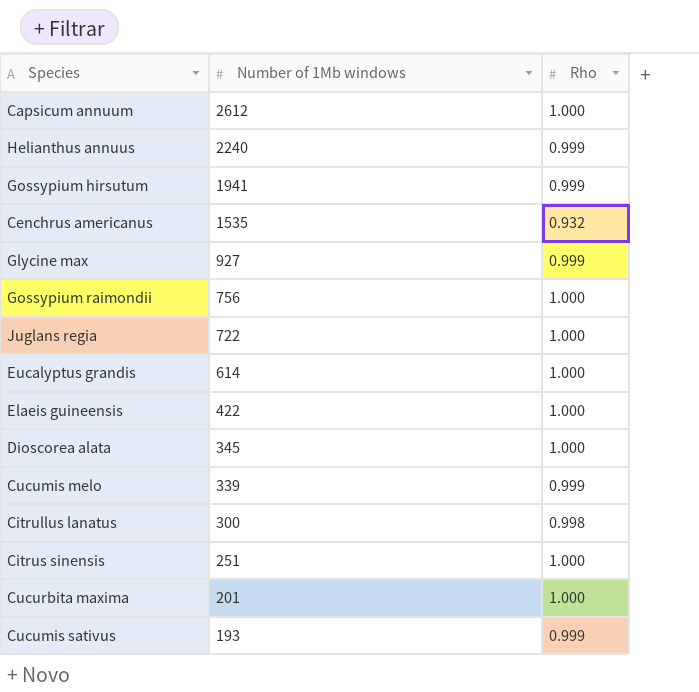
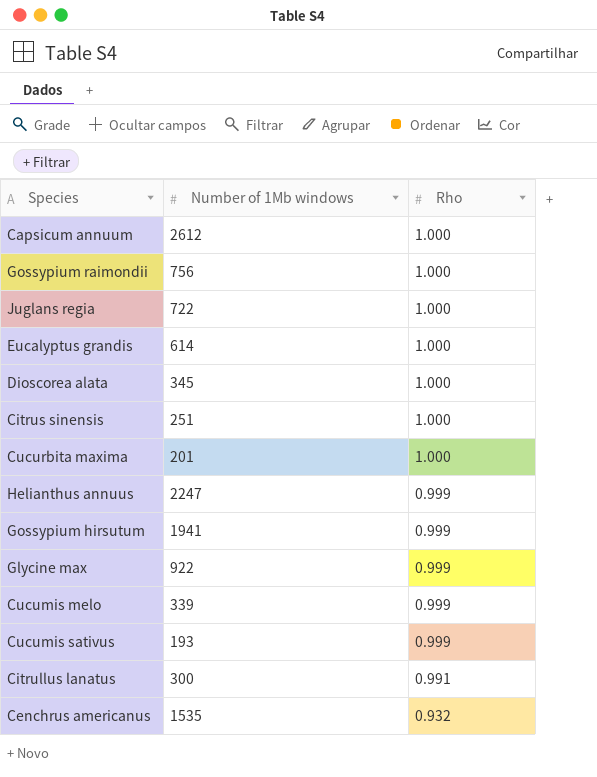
row order: Number of 1Mb windows descending -> Rho descending
row Elaeis guineensis: 422 | 1.000 -> none
Helianthus annuus | Number of 1Mb windows: 2240 -> 2247
Glycine max | Number of 1Mb windows: 927 -> 922
Citrullus lanatus | Rho: 0.998 -> 0.991

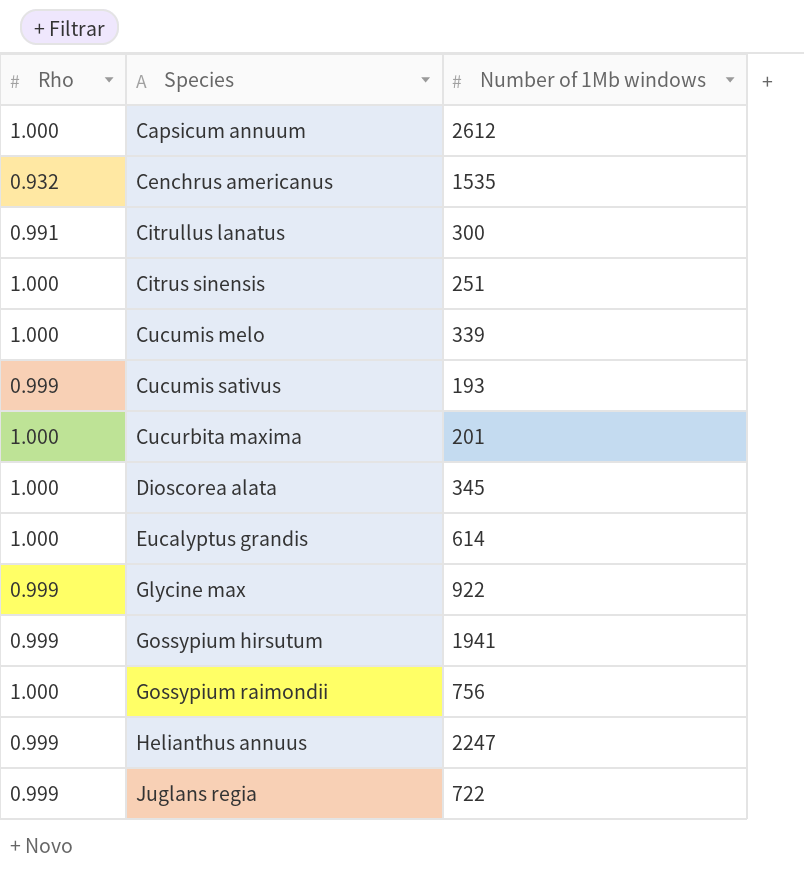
row order: Rho descending -> Species ascending
column Rho | position: 3 -> 1
Cucumis melo | Rho: 0.999 -> 1.000
Juglans regia | Rho: 1.000 -> 0.999

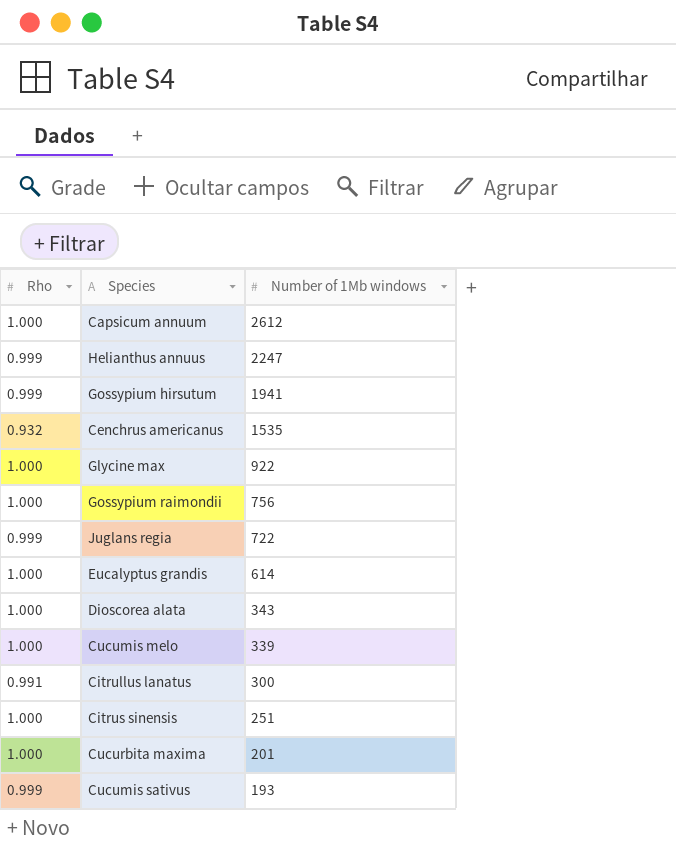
row order: Species ascending -> Number of 1Mb windows descending
Glycine max | Rho: 0.999 -> 1.000
Dioscorea alata | Number of 1Mb windows: 345 -> 343

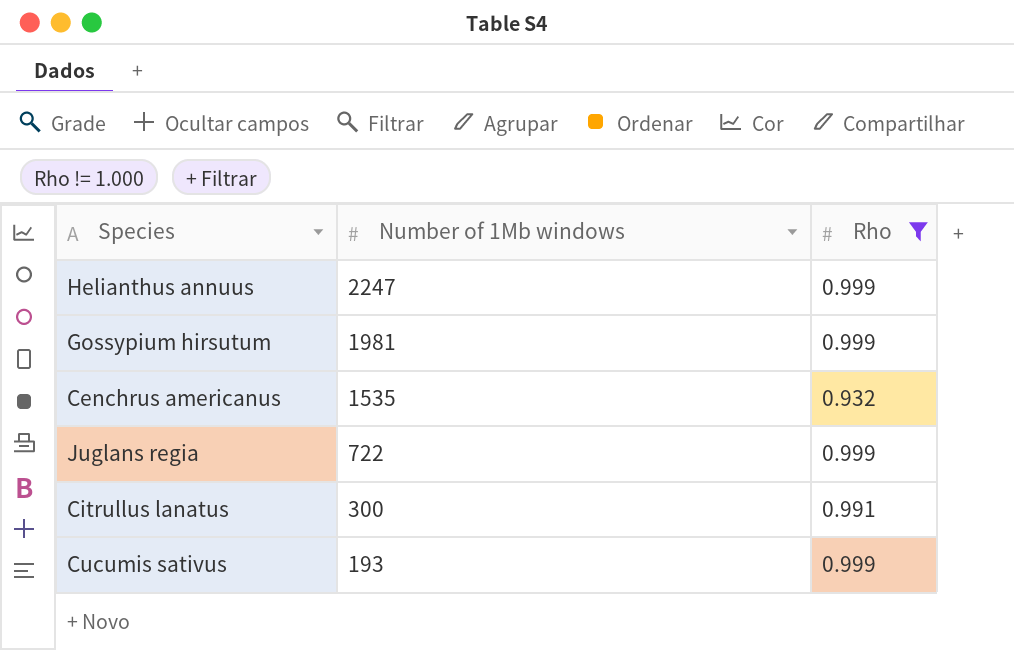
filter: none -> Rho != 1.000
column Rho | position: 1 -> 3
Gossypium hirsutum | Number of 1Mb windows: 1941 -> 1981

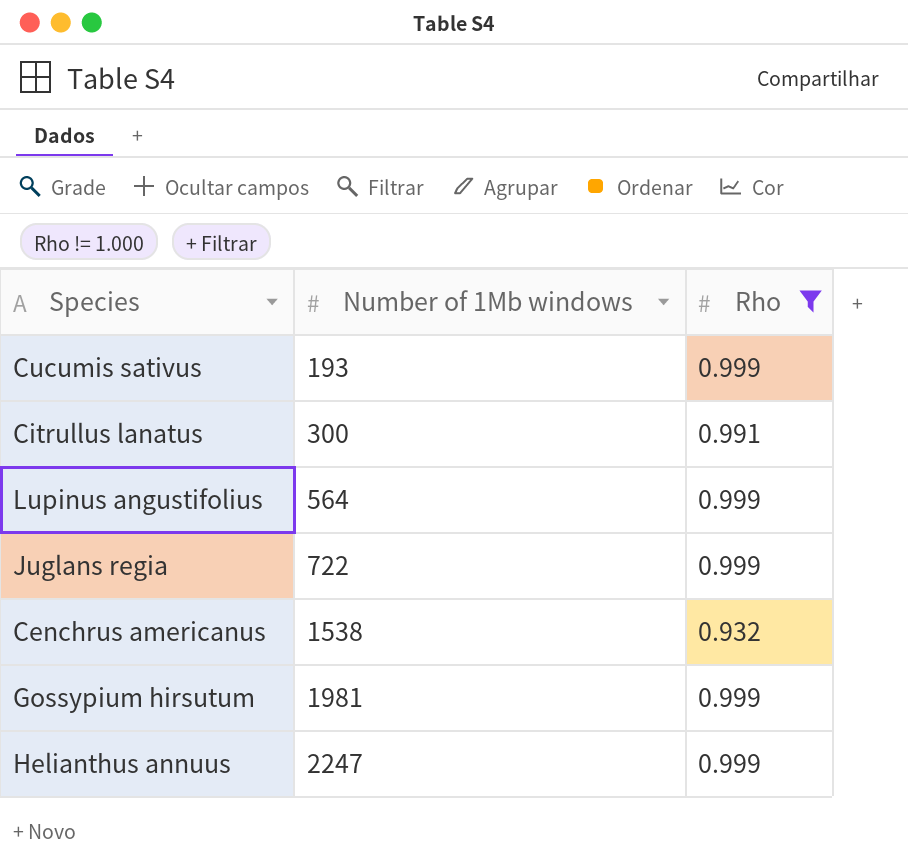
row order: Number of 1Mb windows descending -> Number of 1Mb windows ascending
row Lupinus angustifolius: none -> 564 | 0.999
Cenchrus americanus | Number of 1Mb windows: 1535 -> 1538

